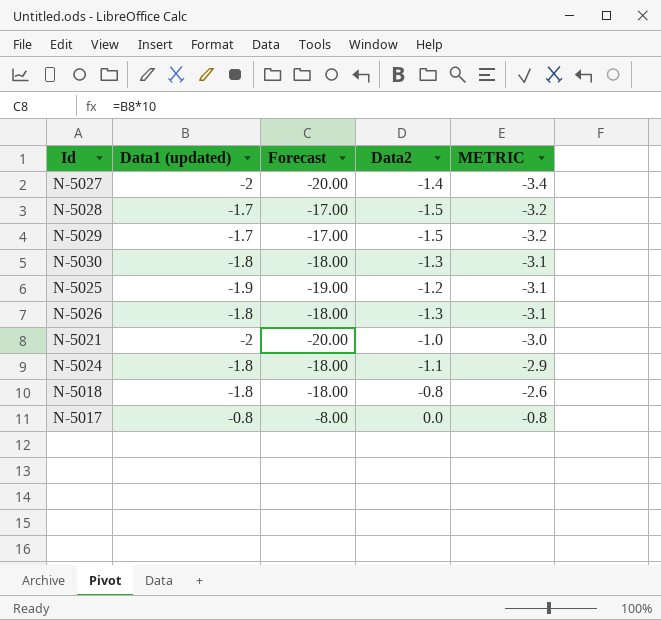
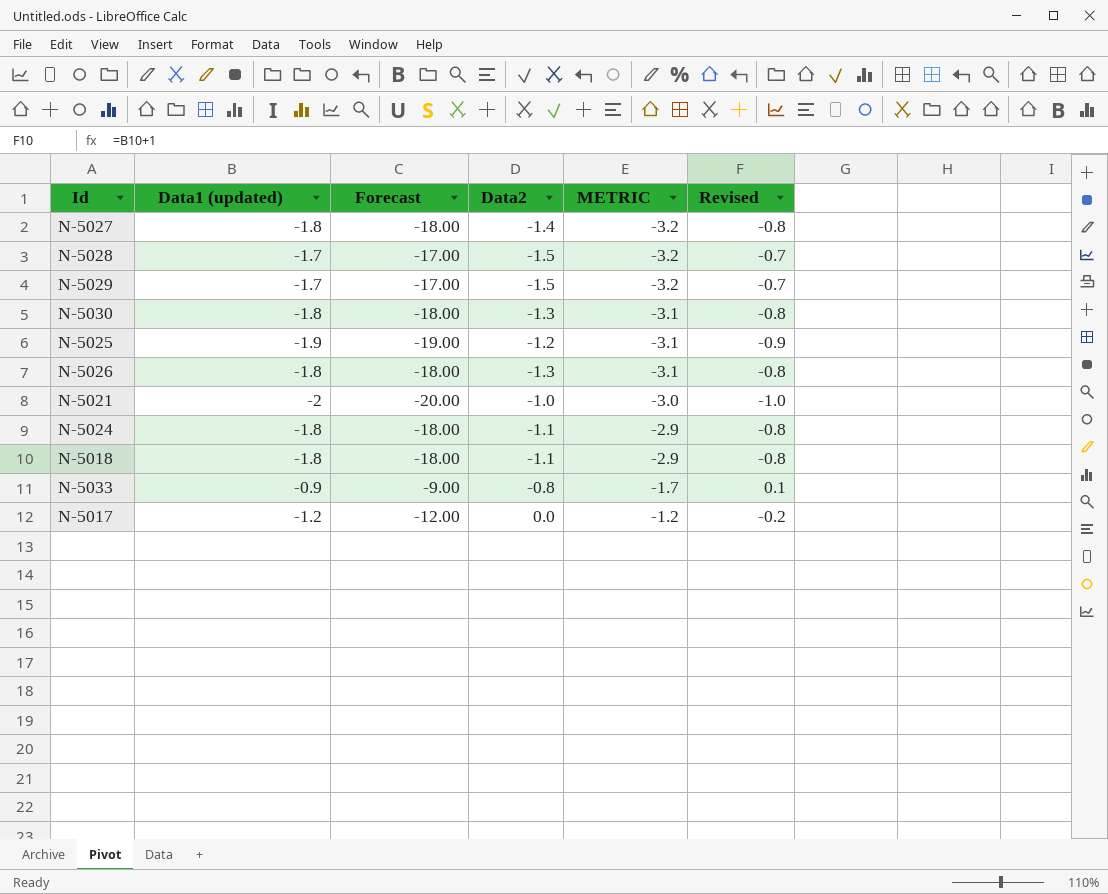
column Revised | formula: none -> [Data1 (updated)] + 1
N-5027 | Data1 (updated): -2 -> -1.8
N-5027 | Forecast: -20.00 -> -18.00
N-5027 | METRIC: -3.4 -> -3.2
N-5018 | Data2: -0.8 -> -1.1
N-5018 | METRIC: -2.6 -> -2.9
row N-5033: none -> -0.9 | -9.00 | -0.8 | -1.7 | 0.1
N-5017 | Data1 (updated): -0.8 -> -1.2
N-5017 | Forecast: -8.00 -> -12.00
N-5017 | METRIC: -0.8 -> -1.2

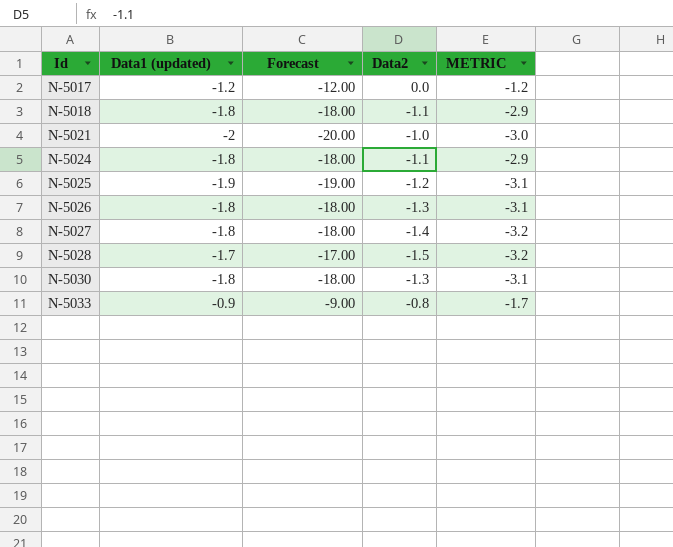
row order: METRIC ascending -> Id ascending
column Revised | formula: [Data1 (updated)] + 1 -> none
row N-5029: -1.7 | -17.00 | -1.5 | -3.2 | -0.7 -> none

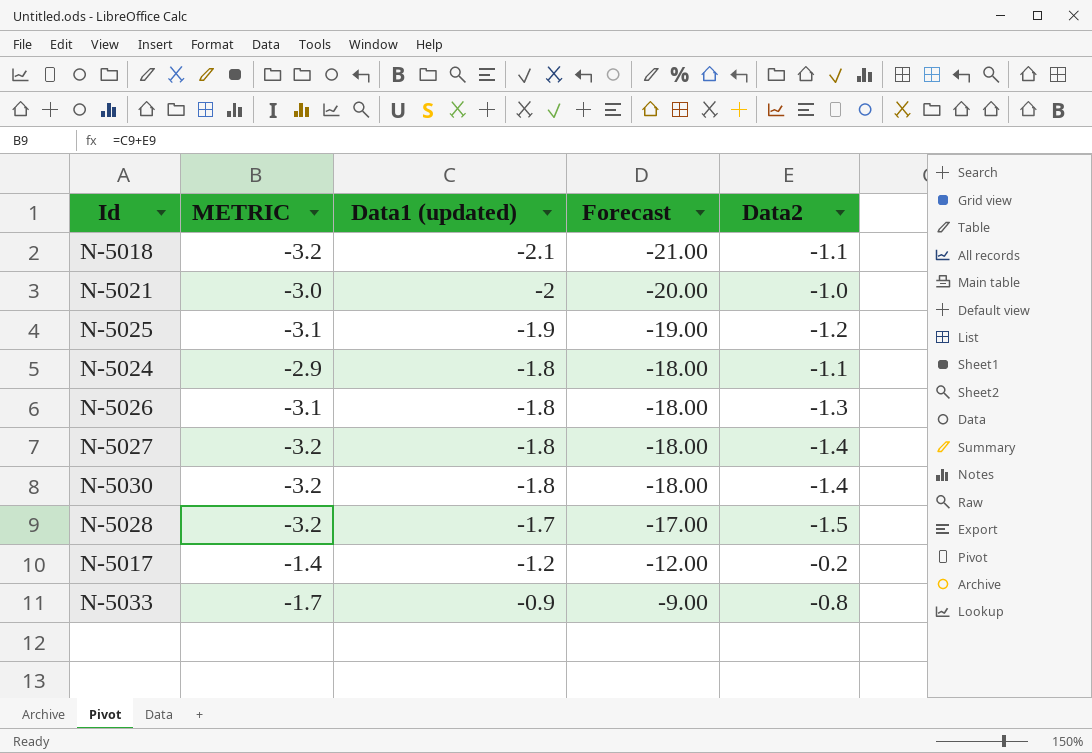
row order: Id ascending -> Data1 (updated) ascending
column METRIC | position: 5 -> 2
N-5018 | METRIC: -2.9 -> -3.2
N-5018 | Data1 (updated): -1.8 -> -2.1
N-5018 | Forecast: -18.00 -> -21.00
N-5030 | METRIC: -3.1 -> -3.2
N-5030 | Data2: -1.3 -> -1.4
N-5017 | METRIC: -1.2 -> -1.4
N-5017 | Data2: 0.0 -> -0.2

